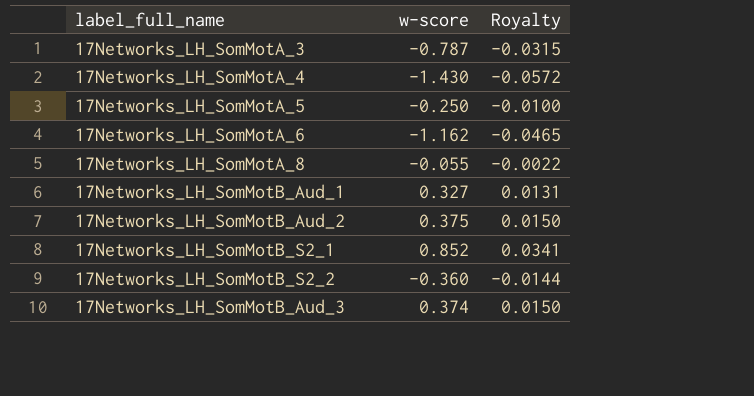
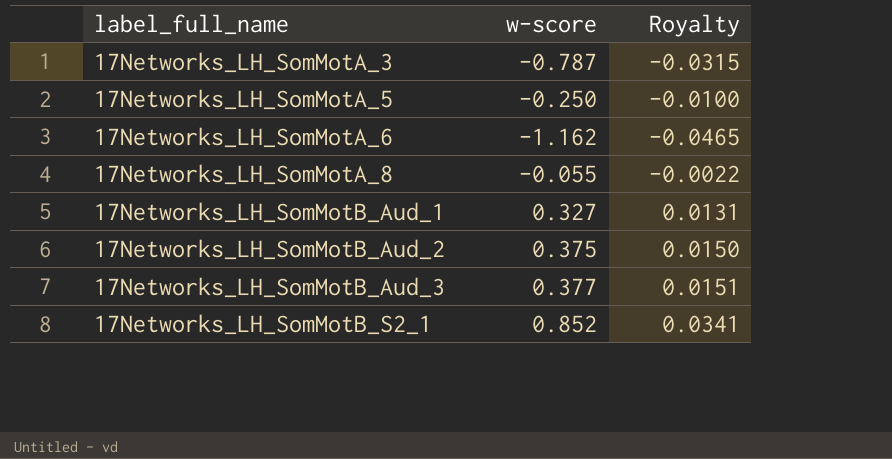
row order: none -> label_full_name ascending
row 17Networks_LH_SomMotA_4: -1.430 | -0.0572 -> none
row 17Networks_LH_SomMotB_S2_2: -0.360 | -0.0144 -> none
17Networks_LH_SomMotB_Aud_3 | w-score: 0.374 -> 0.377
17Networks_LH_SomMotB_Aud_3 | Royalty: 0.0150 -> 0.0151

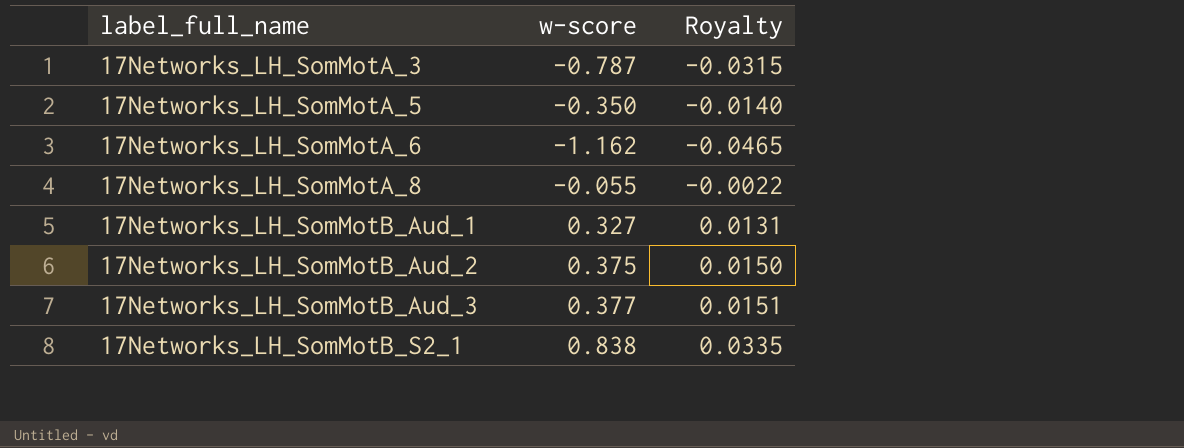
17Networks_LH_SomMotA_5 | w-score: -0.250 -> -0.350
17Networks_LH_SomMotA_5 | Royalty: -0.0100 -> -0.0140
17Networks_LH_SomMotB_S2_1 | w-score: 0.852 -> 0.838
17Networks_LH_SomMotB_S2_1 | Royalty: 0.0341 -> 0.0335

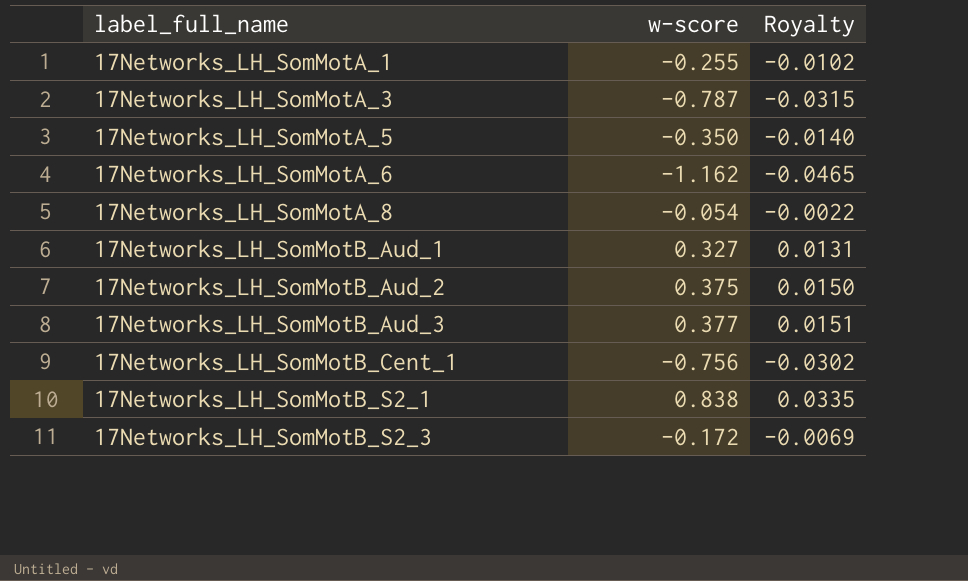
row 17Networks_LH_SomMotA_1: none -> -0.255 | -0.0102
17Networks_LH_SomMotA_8 | w-score: -0.055 -> -0.054
row 17Networks_LH_SomMotB_Cent_1: none -> -0.756 | -0.0302
row 17Networks_LH_SomMotB_S2_3: none -> -0.172 | -0.0069

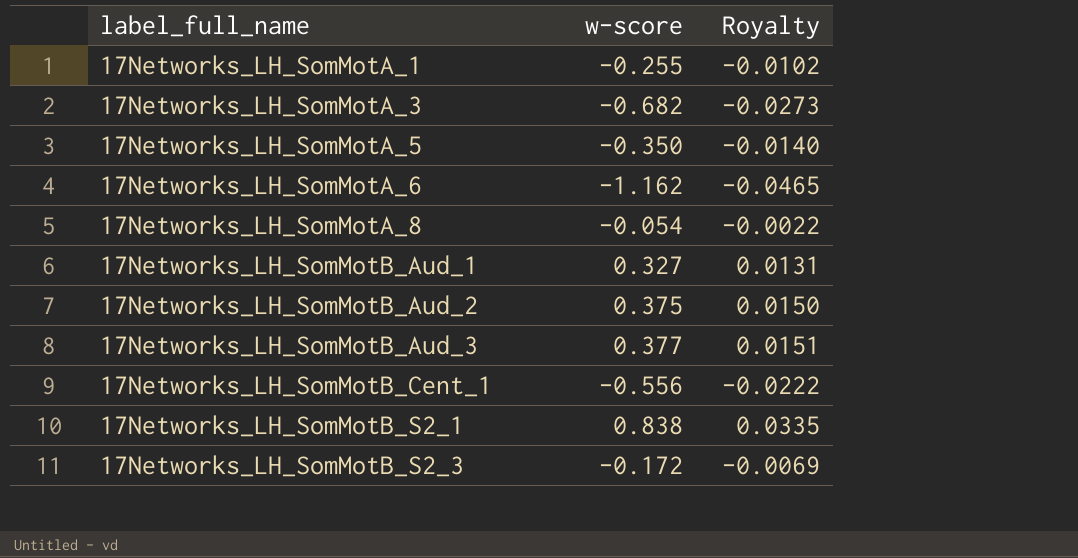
17Networks_LH_SomMotA_3 | w-score: -0.787 -> -0.682
17Networks_LH_SomMotA_3 | Royalty: -0.0315 -> -0.0273
17Networks_LH_SomMotB_Cent_1 | w-score: -0.756 -> -0.556
17Networks_LH_SomMotB_Cent_1 | Royalty: -0.0302 -> -0.0222

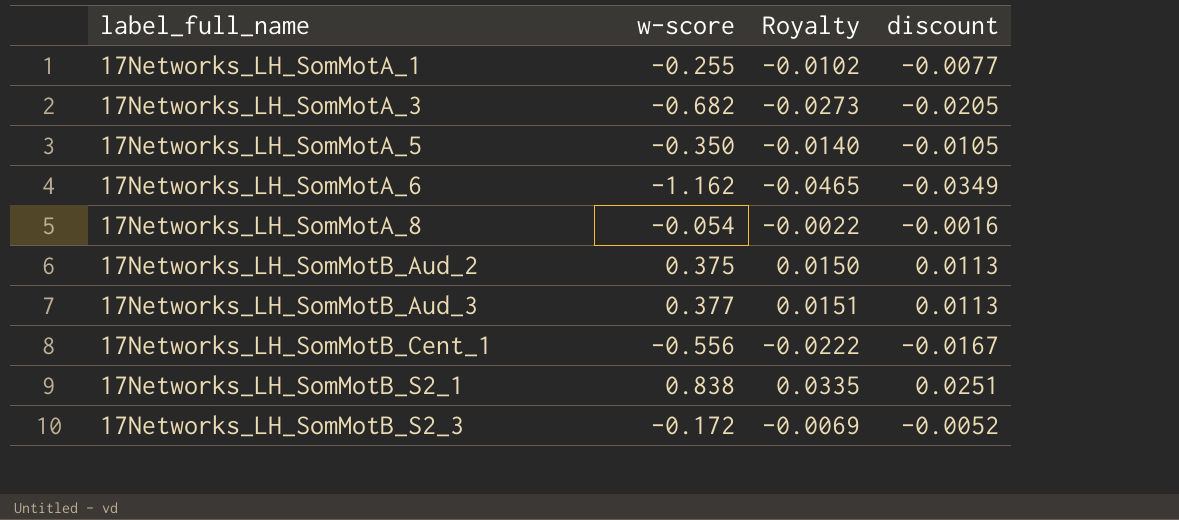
column discount | formula: none -> [w-score] * 0.03
row 17Networks_LH_SomMotB_Aud_1: 0.327 | 0.0131 -> none

